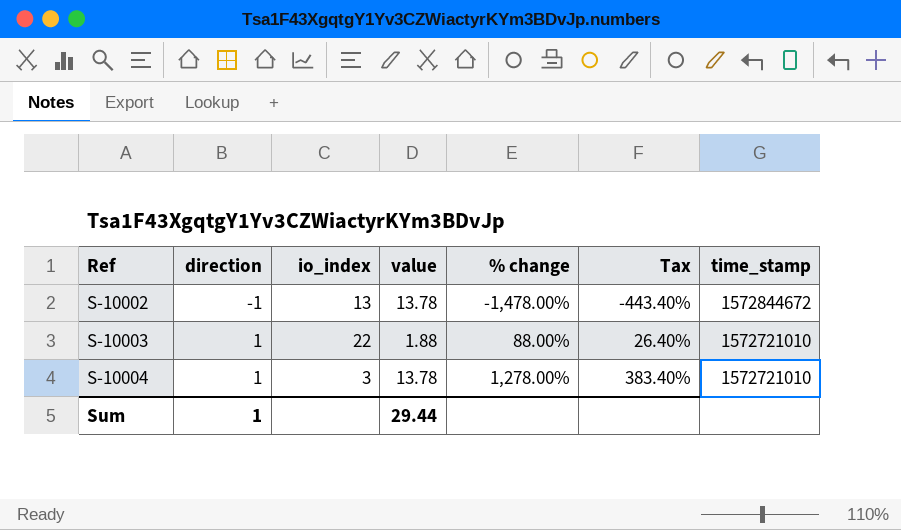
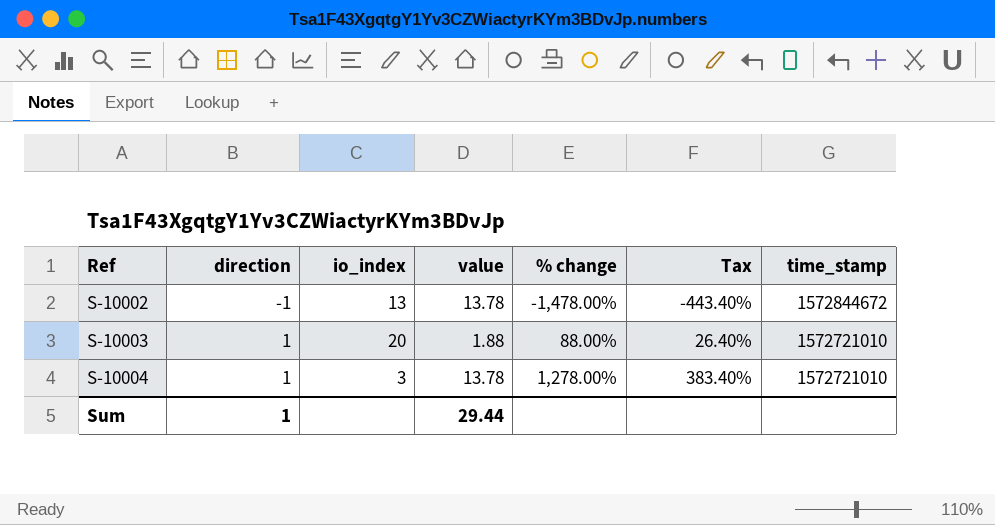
S-10003 | io_index: 22 -> 20

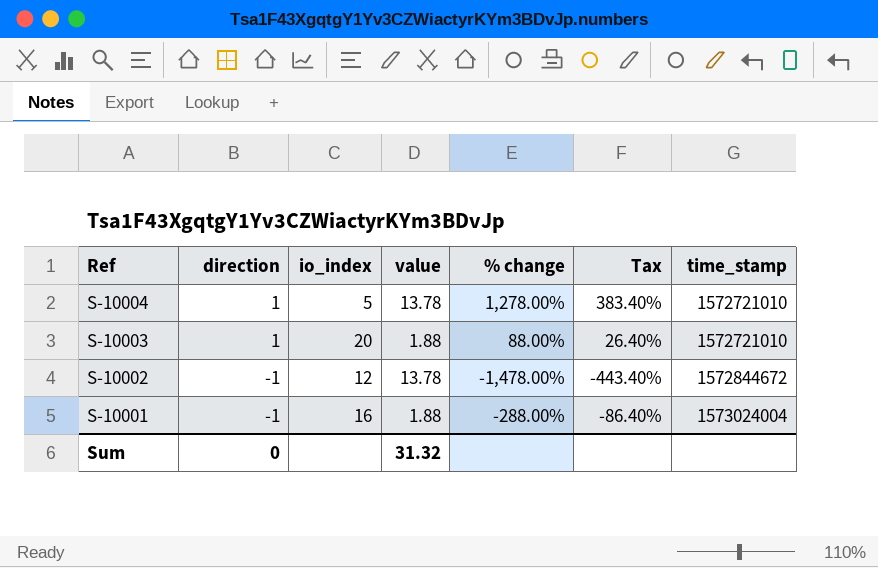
row order: Ref ascending -> Ref descending
S-10004 | io_index: 3 -> 5
S-10002 | io_index: 13 -> 12
row S-10001: none -> -1 | 16 | 1.88 | -288.00% | -86.40% | 1573024004
Sum | direction: 1 -> 0
Sum | value: 29.44 -> 31.32

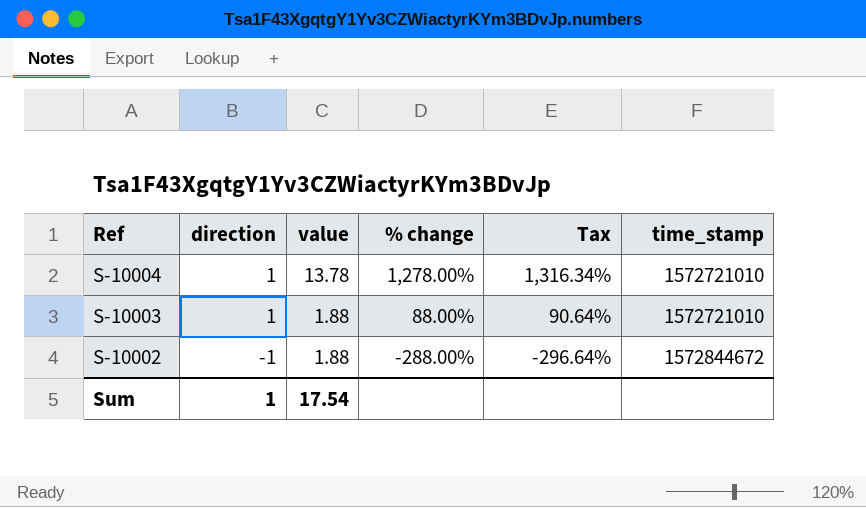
column io_index | position: 3 -> none
column Tax | formula: [% change] * 0.3 -> [% change] * 1.03
row S-10001: -1 | 16 | 1.88 | -288.00% | -86.40% | 1573024004 -> none
S-10002 | value: 13.78 -> 1.88
S-10002 | % change: -1,478.00% -> -288.00%
Sum | direction: 0 -> 1
Sum | value: 31.32 -> 17.54

